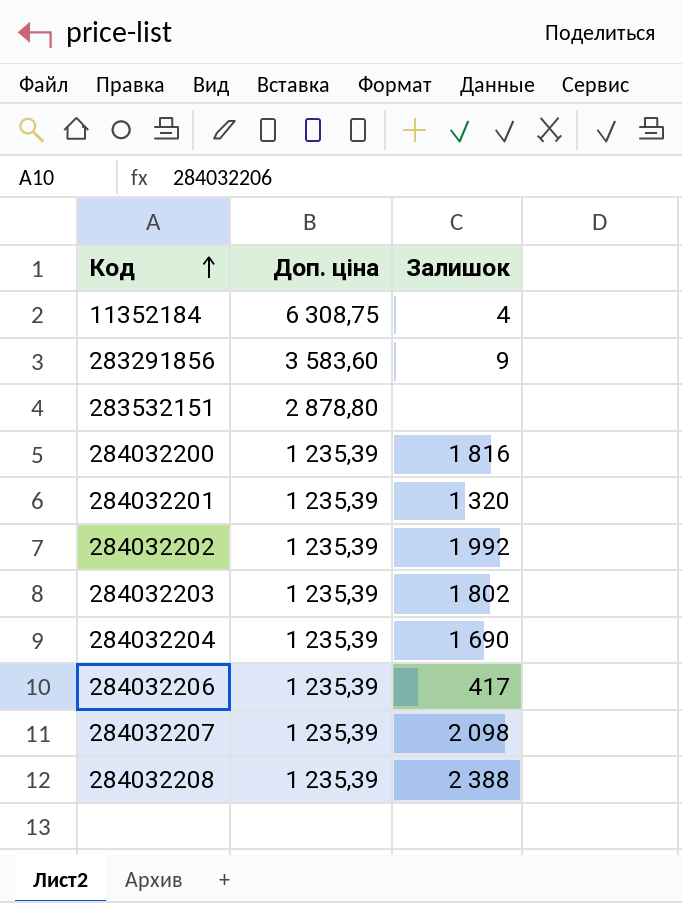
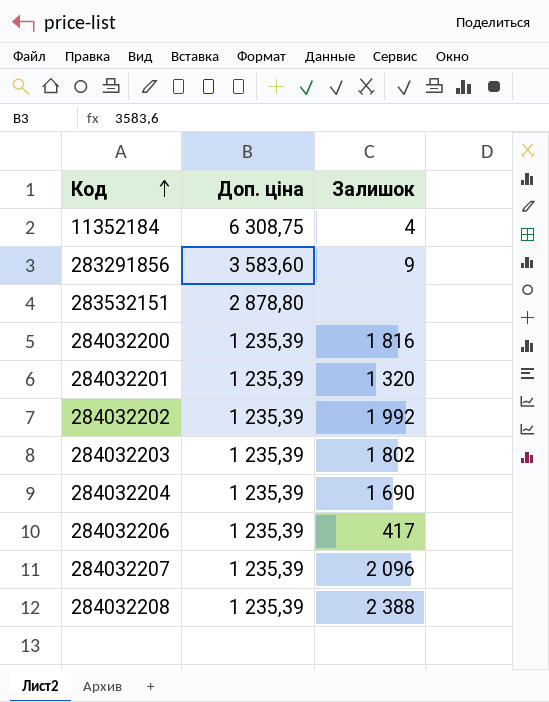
284032207 | Залишок: 2 098 -> 2 096

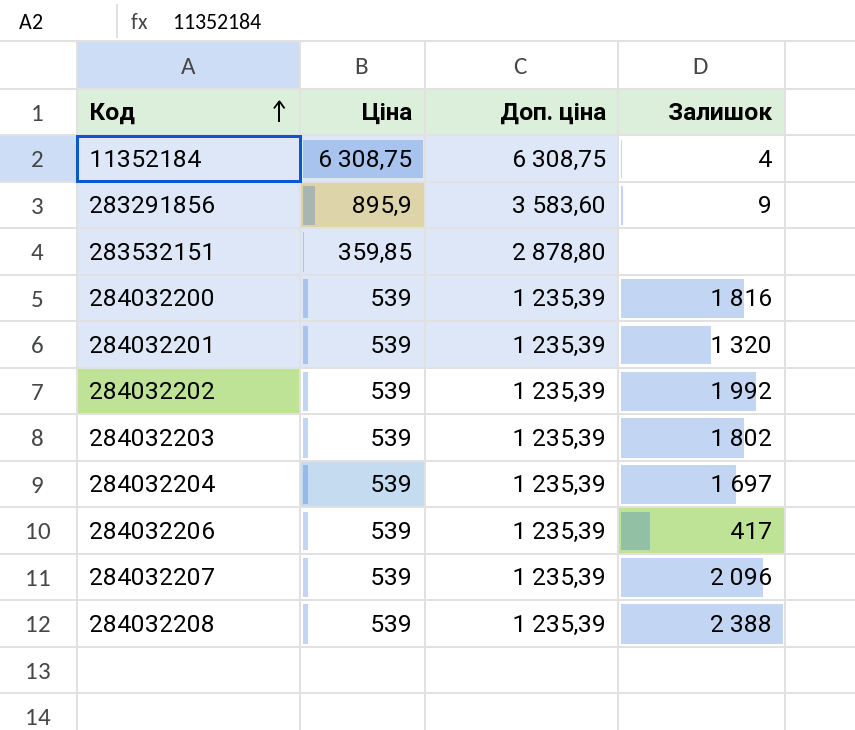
column Ціна | position: none -> 2
284032204 | Залишок: 1 690 -> 1 697

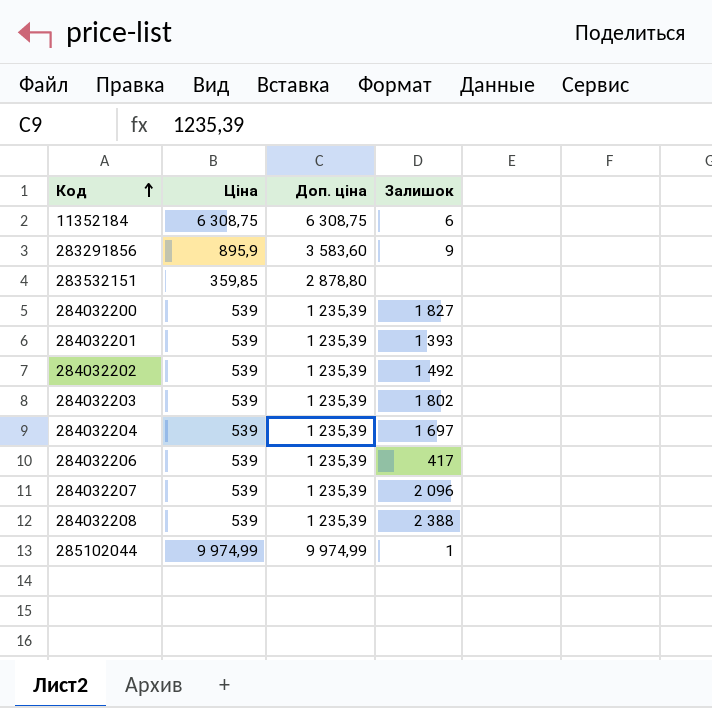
11352184 | Залишок: 4 -> 6
284032200 | Залишок: 1 816 -> 1 827
284032201 | Залишок: 1 320 -> 1 393
284032202 | Залишок: 1 992 -> 1 492
row 285102044: none -> 9 974,99 | 9 974,99 | 1

